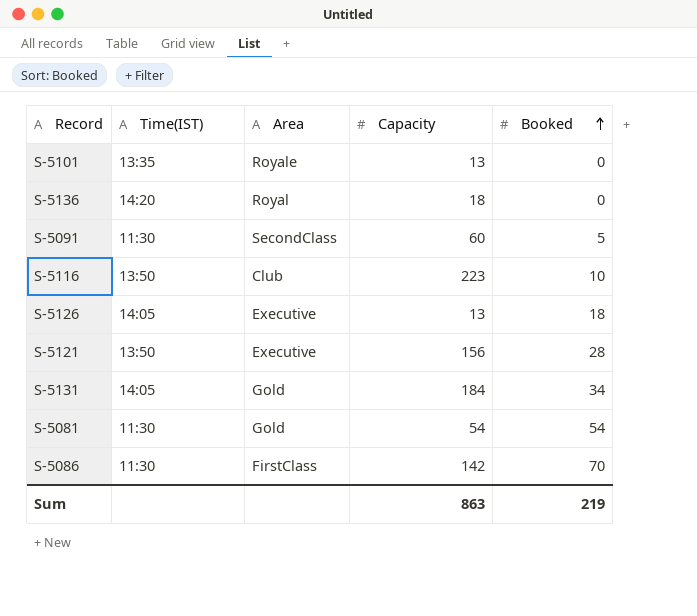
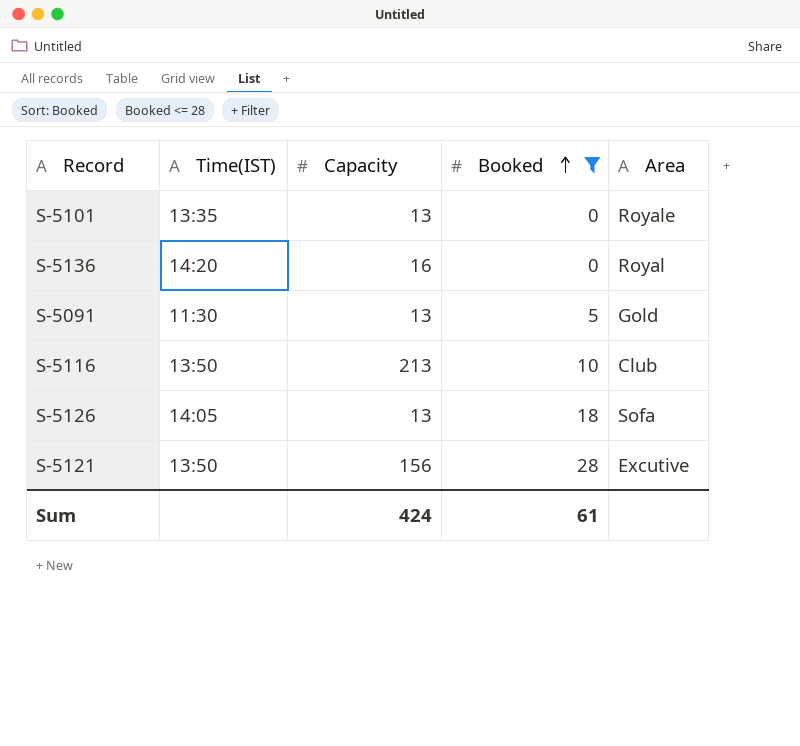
filter: none -> Booked <= 28
column Area | position: 3 -> 5
S-5136 | Capacity: 18 -> 16
S-5091 | Capacity: 60 -> 13
S-5091 | Area: SecondClass -> Gold
S-5116 | Capacity: 223 -> 213
S-5126 | Area: Executive -> Sofa
S-5121 | Area: Executive -> Excutive
Sum | Capacity: 863 -> 424
Sum | Booked: 219 -> 61

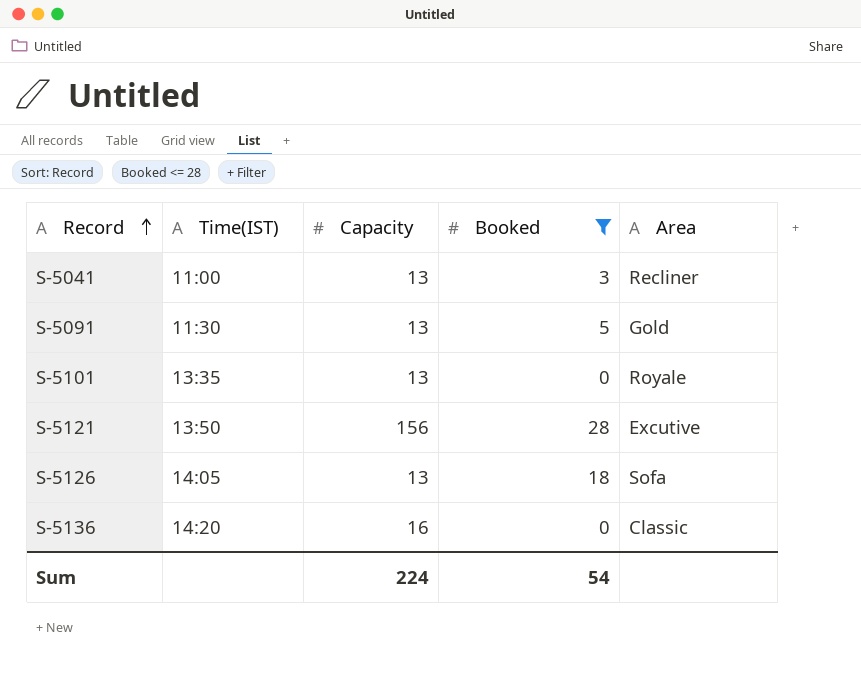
row order: Booked ascending -> Record ascending
row S-5116: 13:50 | 213 | 10 | Club -> none
row S-5041: none -> 11:00 | 13 | 3 | Recliner
S-5136 | Area: Royal -> Classic
Sum | Capacity: 424 -> 224
Sum | Booked: 61 -> 54

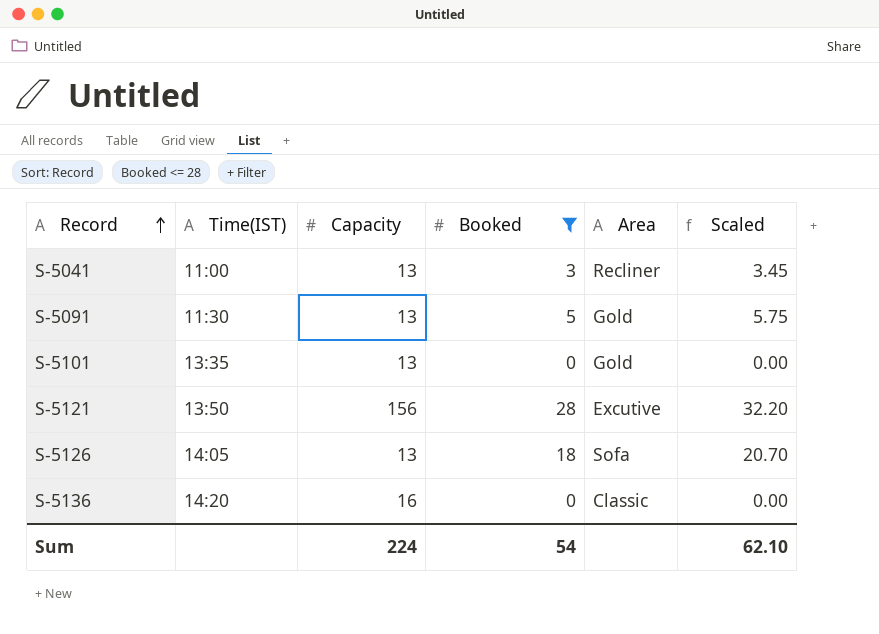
column Scaled | formula: none -> [Booked] * 1.15
S-5101 | Area: Royale -> Gold

